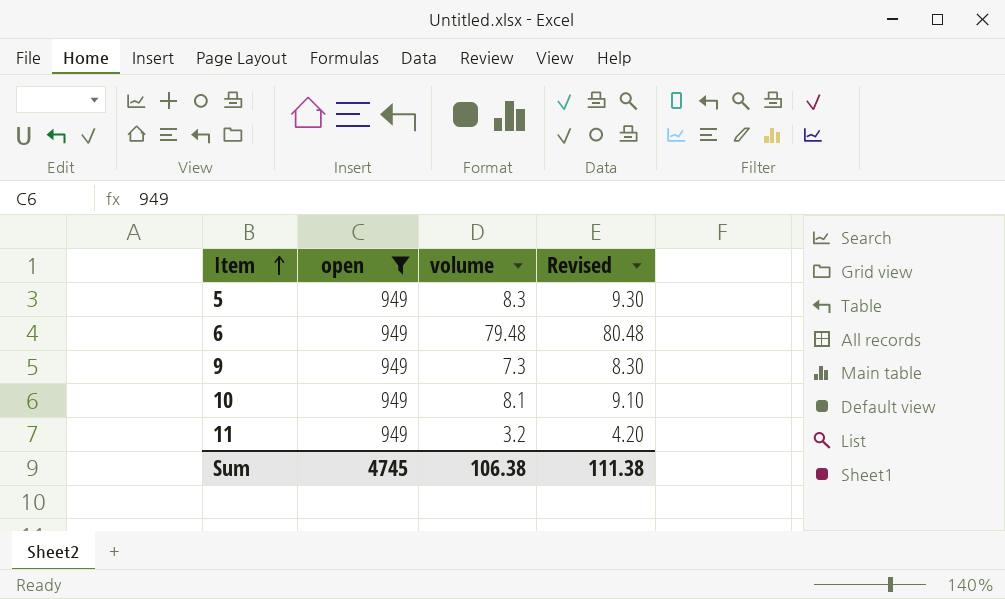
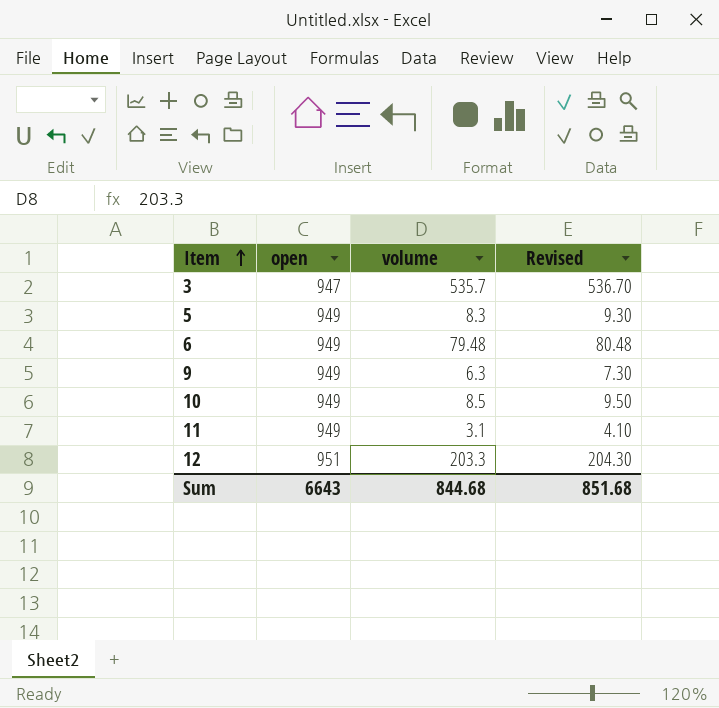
filter: open = 949 -> none
9 | volume: 7.3 -> 6.3
9 | Revised: 8.30 -> 7.30
10 | volume: 8.1 -> 8.5
10 | Revised: 9.10 -> 9.50
11 | volume: 3.2 -> 3.1
11 | Revised: 4.20 -> 4.10
Sum | open: 4745 -> 6643
Sum | volume: 106.38 -> 844.68
Sum | Revised: 111.38 -> 851.68

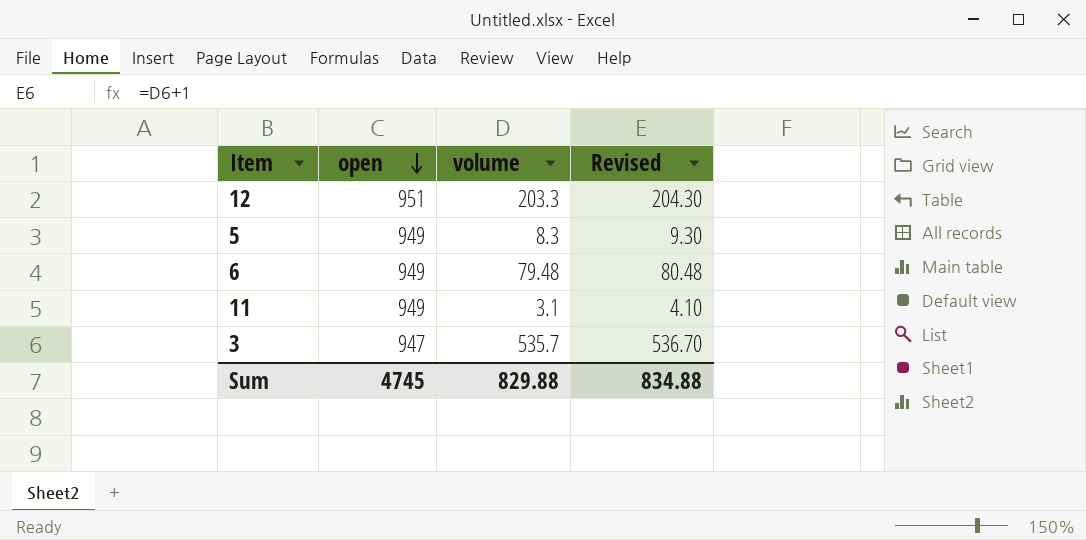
row order: Item ascending -> open descending
row 9: 949 | 6.3 | 7.30 -> none
row 10: 949 | 8.5 | 9.50 -> none
Sum | open: 6643 -> 4745
Sum | volume: 844.68 -> 829.88
Sum | Revised: 851.68 -> 834.88

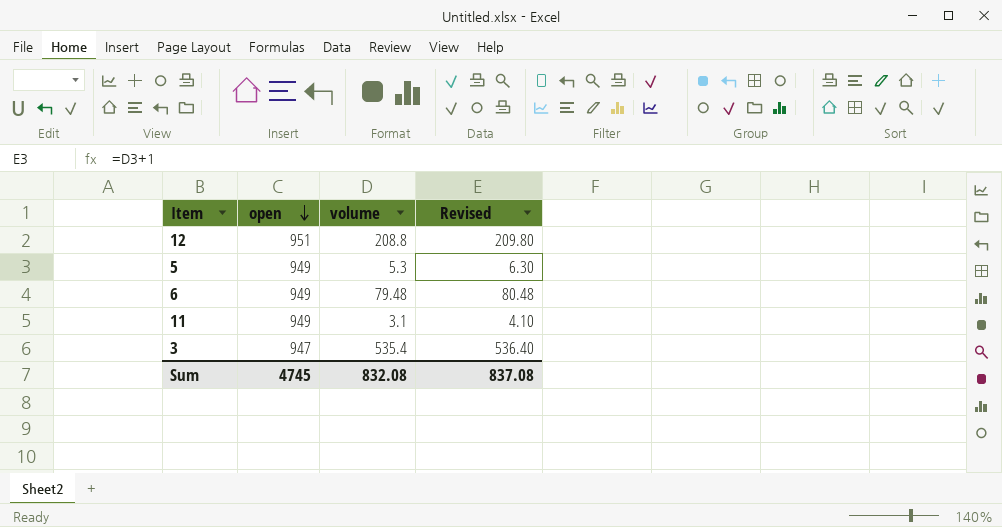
12 | volume: 203.3 -> 208.8
12 | Revised: 204.30 -> 209.80
5 | volume: 8.3 -> 5.3
5 | Revised: 9.30 -> 6.30
3 | volume: 535.7 -> 535.4
3 | Revised: 536.70 -> 536.40
Sum | volume: 829.88 -> 832.08
Sum | Revised: 834.88 -> 837.08

